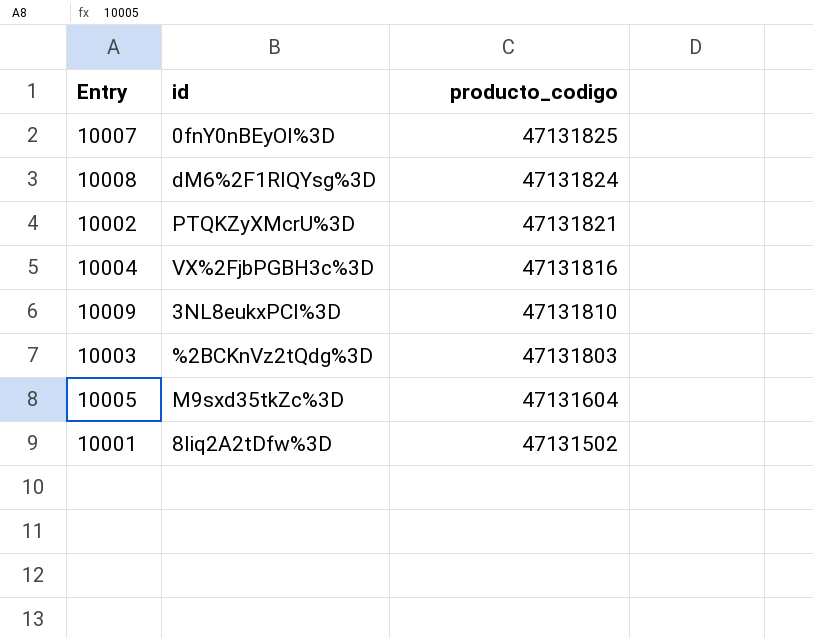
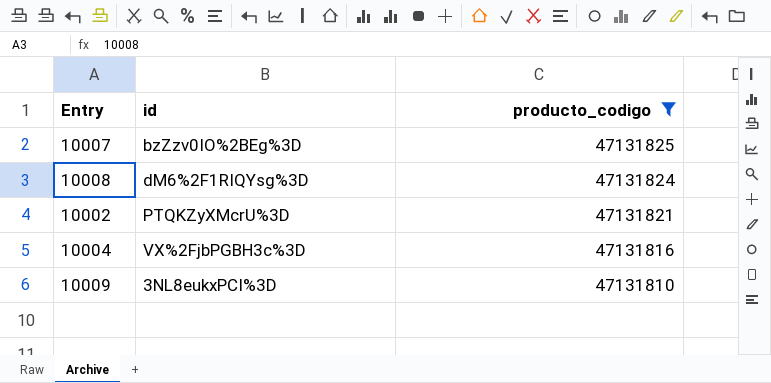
filter: none -> producto_codigo >= 47131810
10007 | id: 0fnY0nBEyOI%3D -> bzZzv0IO%2BEg%3D

